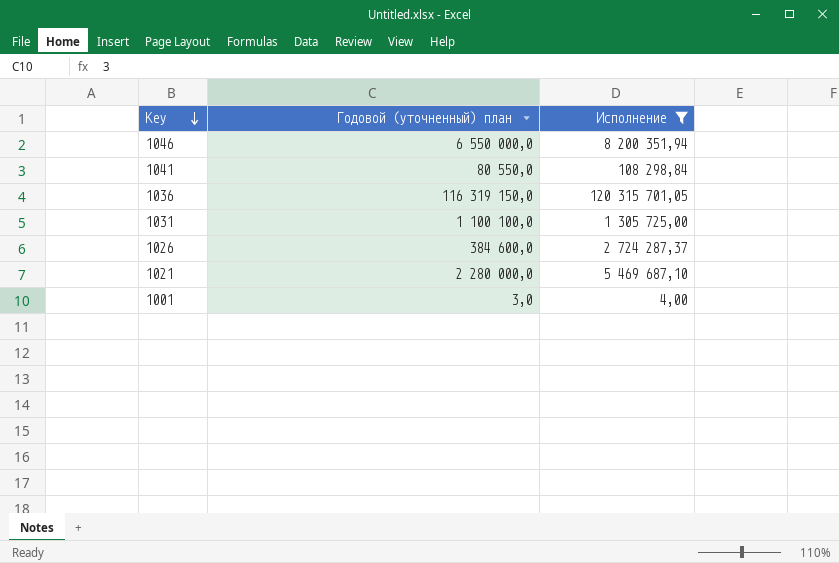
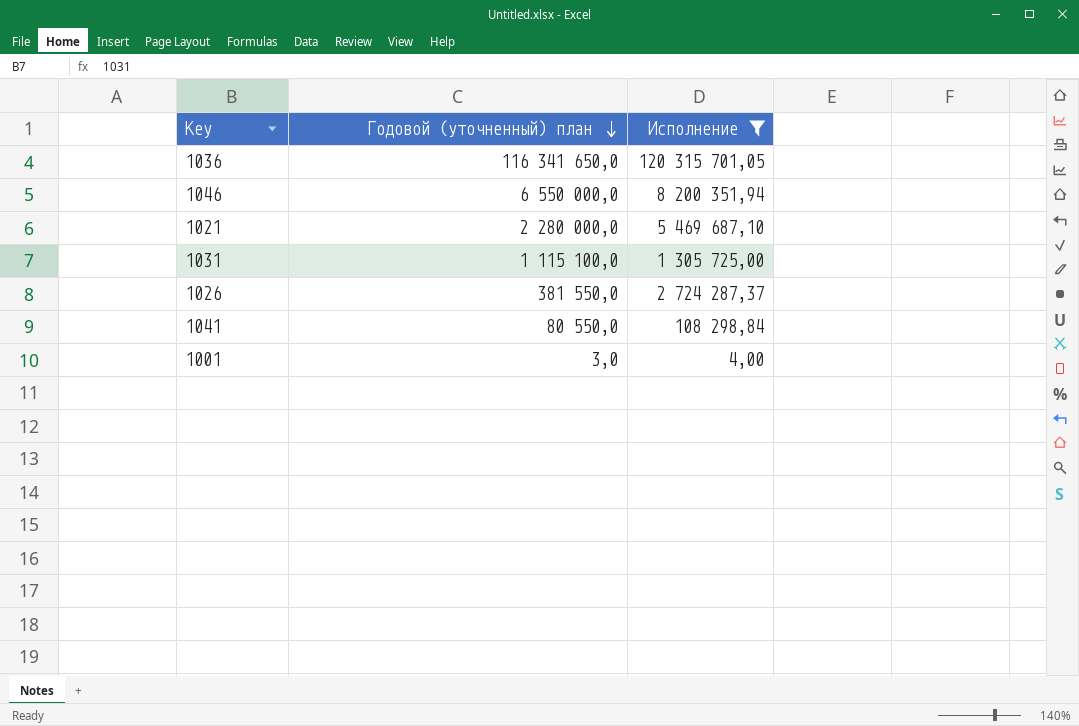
row order: Key descending -> Годовой (уточненный) план descending
1036 | Годовой (уточненный) план: 116 319 150,0 -> 116 341 650,0
1031 | Годовой (уточненный) план: 1 100 100,0 -> 1 115 100,0
1026 | Годовой (уточненный) план: 384 600,0 -> 381 550,0

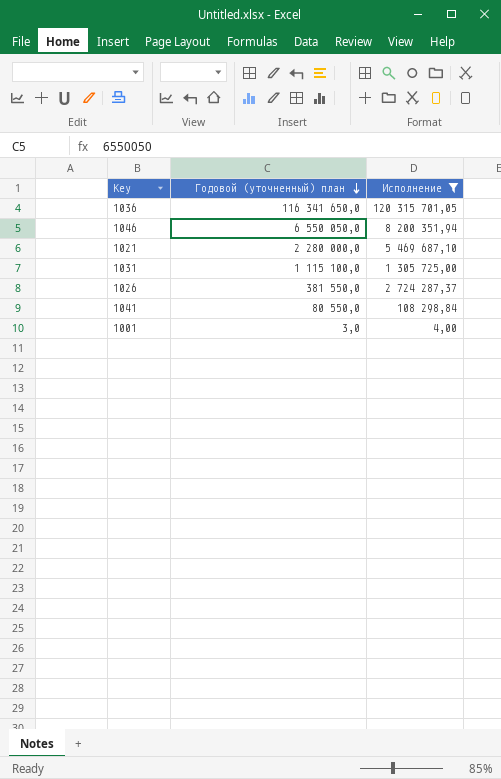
1046 | Годовой (уточненный) план: 6 550 000,0 -> 6 550 050,0

